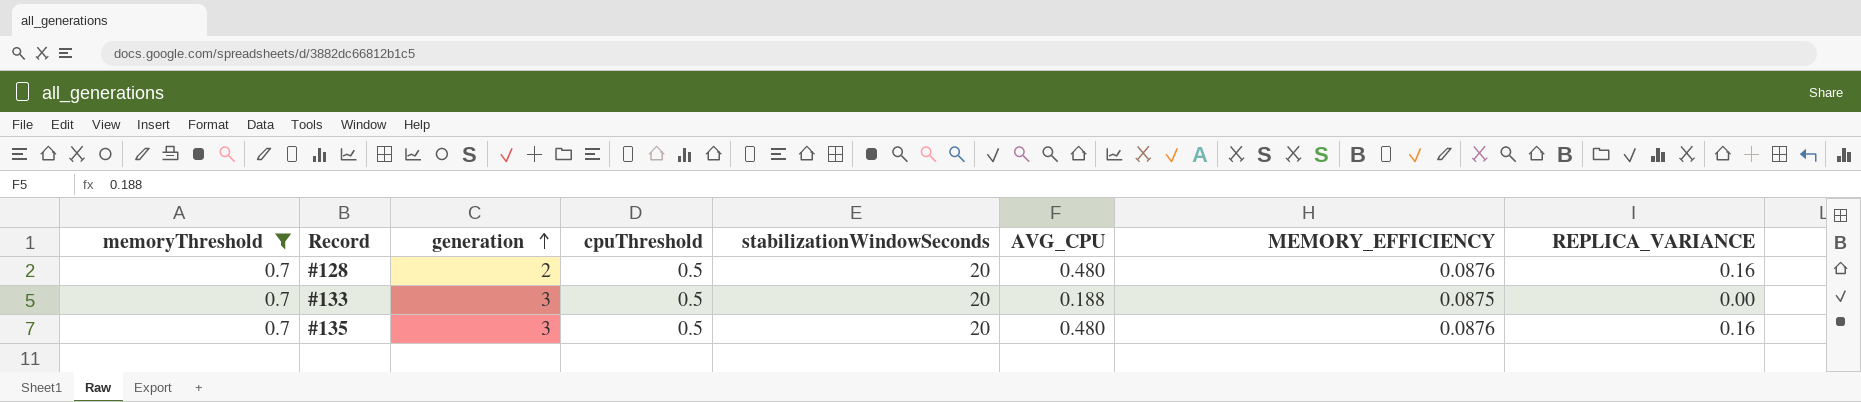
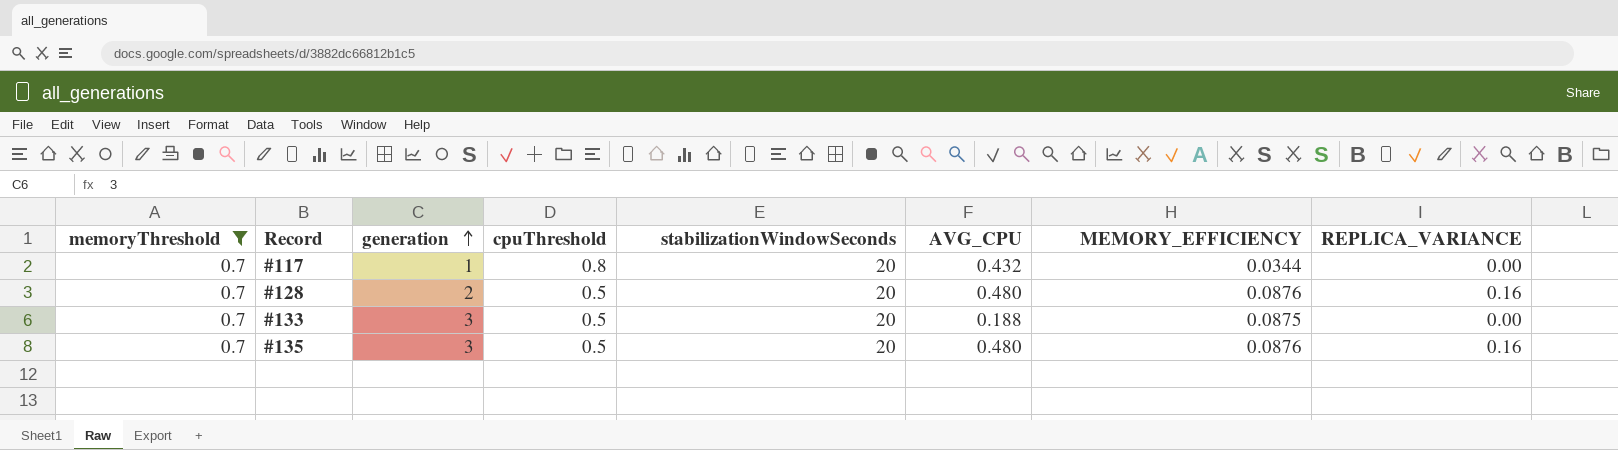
row #117: none -> 0.7 | 1 | 0.8 | 20 | 0.432 | 0.0344 | 0.00

